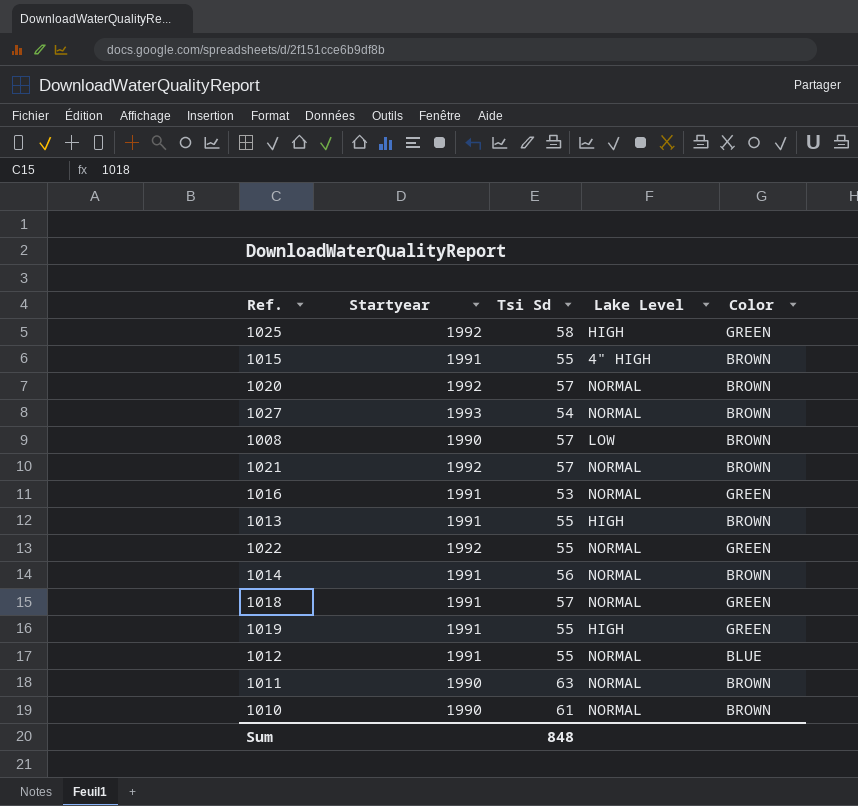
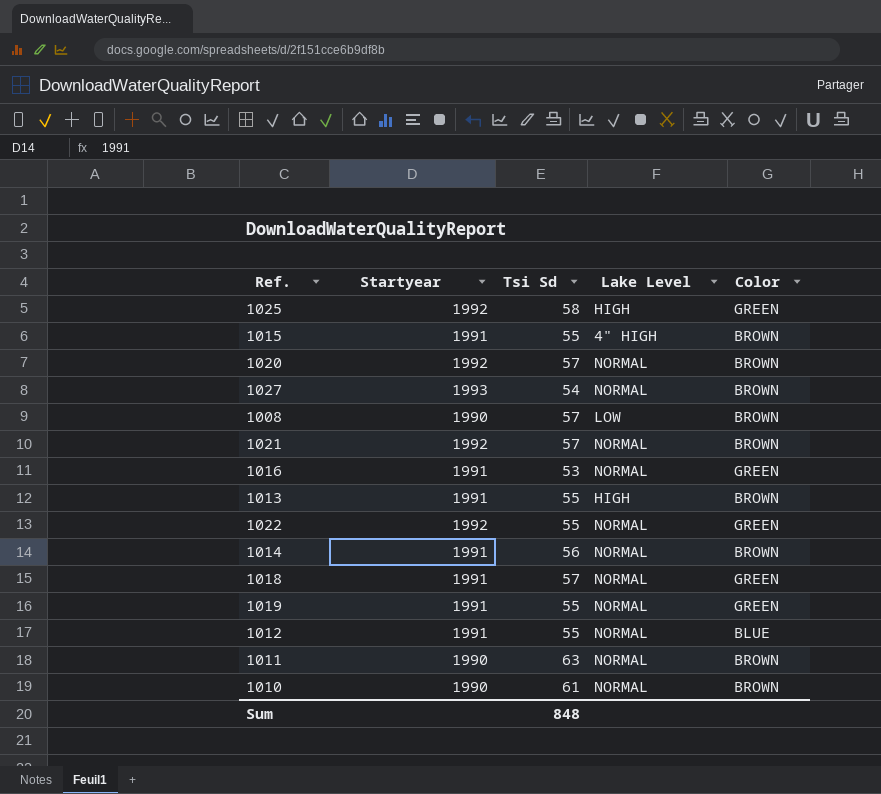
1019 | Lake Level: HIGH -> NORMAL

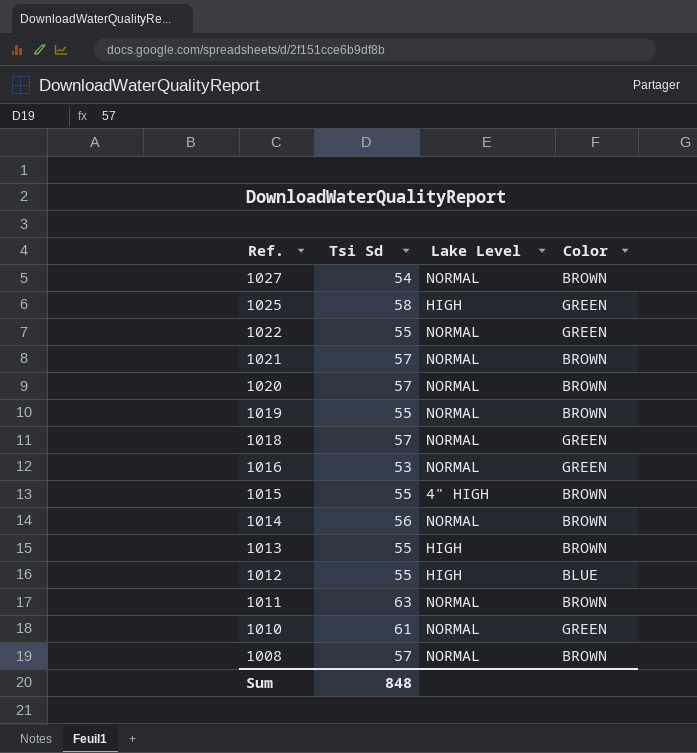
row order: none -> Ref. descending
column Startyear | position: 2 -> none
1019 | Color: GREEN -> BROWN
1012 | Lake Level: NORMAL -> HIGH
1010 | Color: BROWN -> GREEN
1008 | Lake Level: LOW -> NORMAL

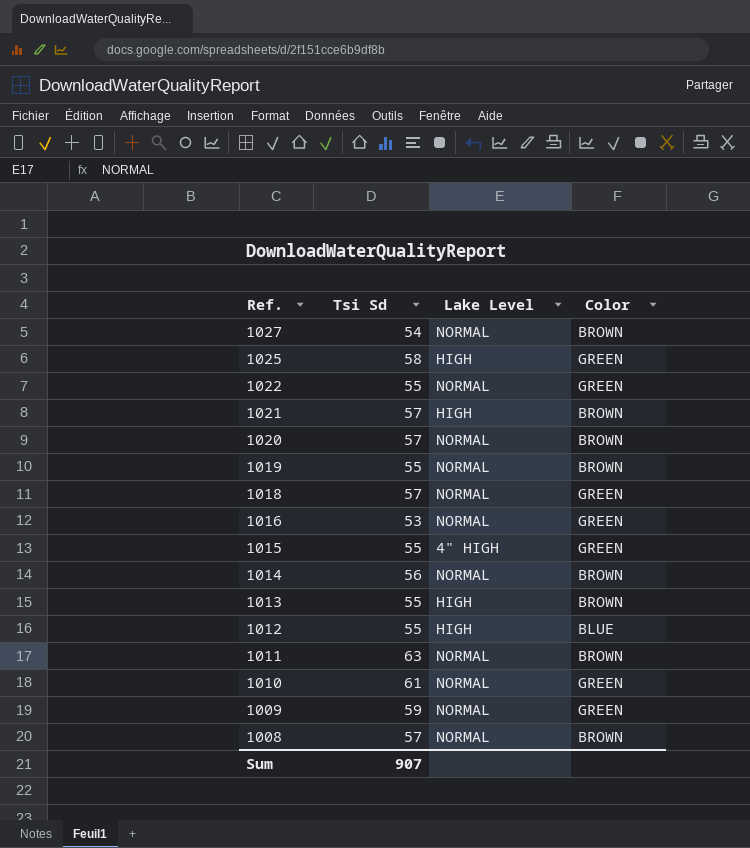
1021 | Lake Level: NORMAL -> HIGH
1015 | Color: BROWN -> GREEN
row 1009: none -> 59 | NORMAL | GREEN
Sum | Tsi Sd: 848 -> 907

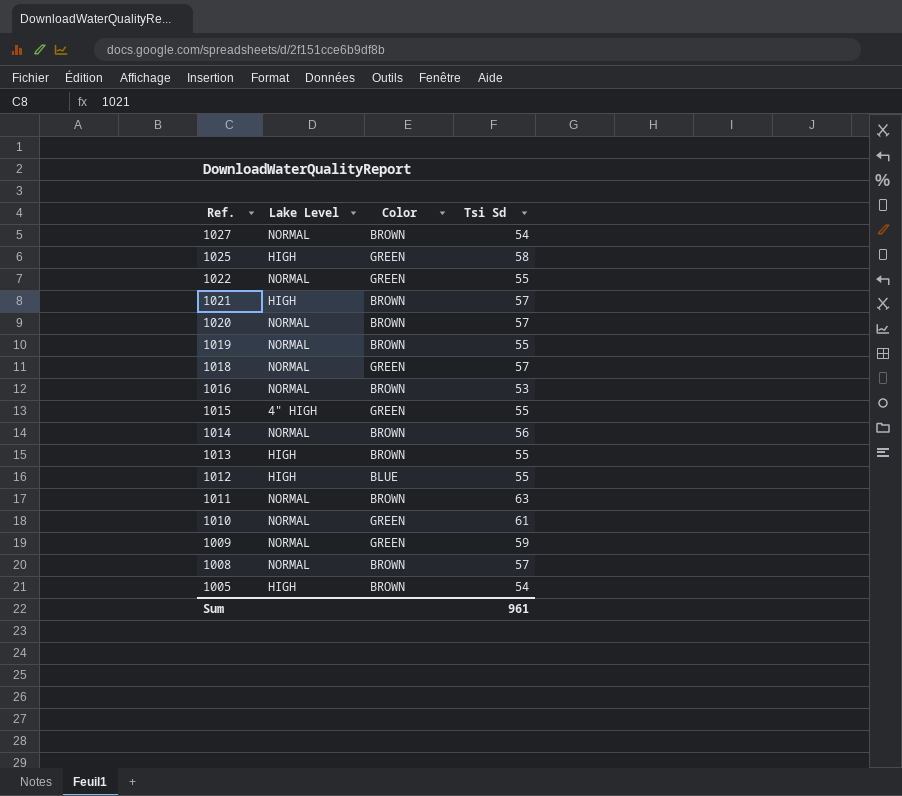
column Tsi Sd | position: 2 -> 4
1016 | Color: GREEN -> BROWN
row 1005: none -> HIGH | BROWN | 54
Sum | Tsi Sd: 907 -> 961

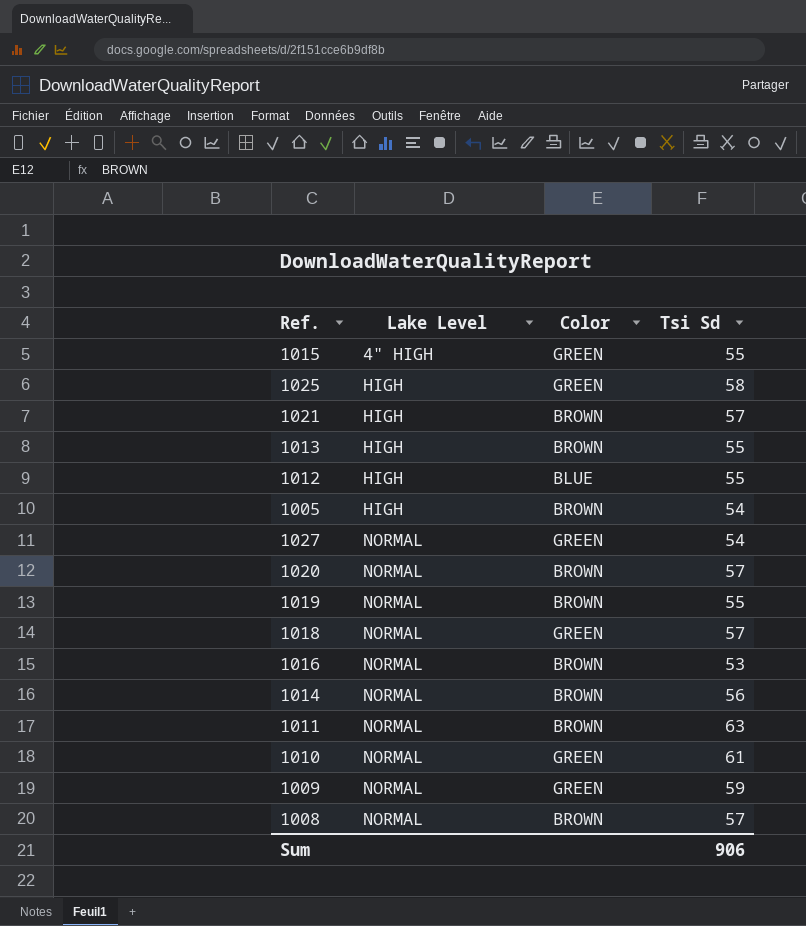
row order: Ref. descending -> Lake Level ascending
row 1022: NORMAL | GREEN | 55 -> none
1027 | Color: BROWN -> GREEN
Sum | Tsi Sd: 961 -> 906

